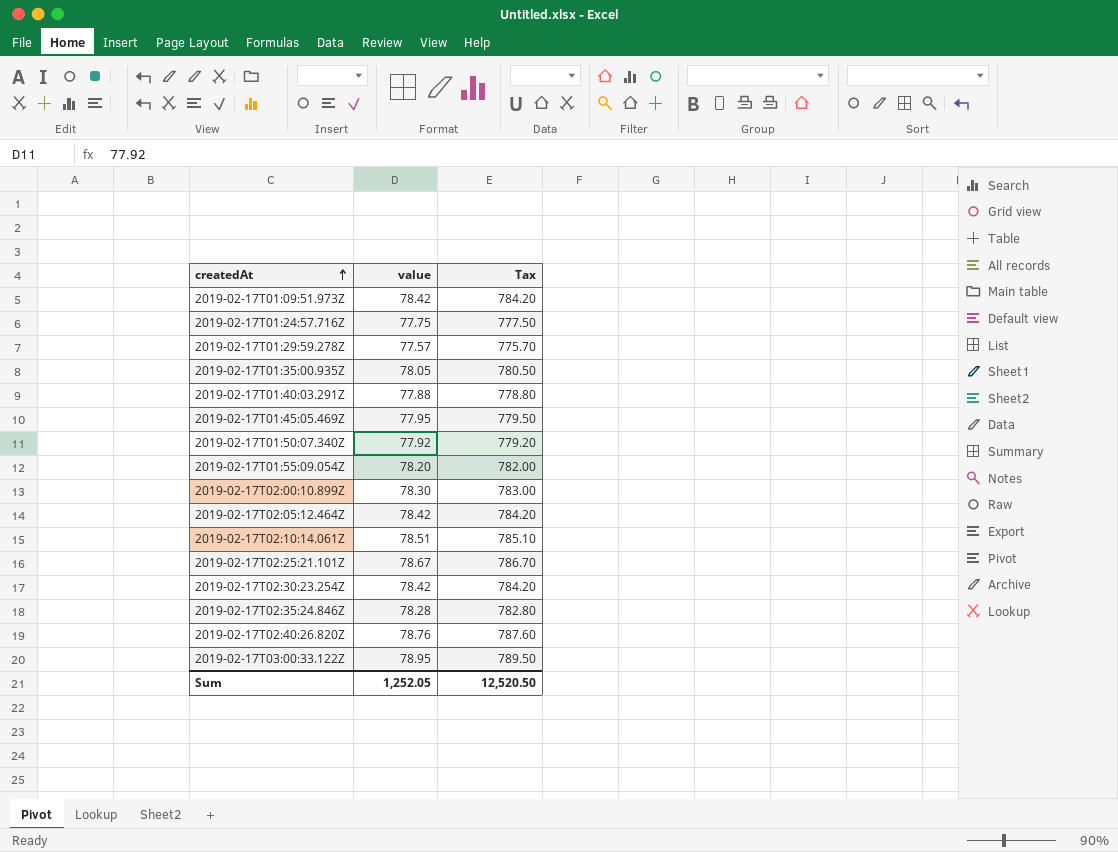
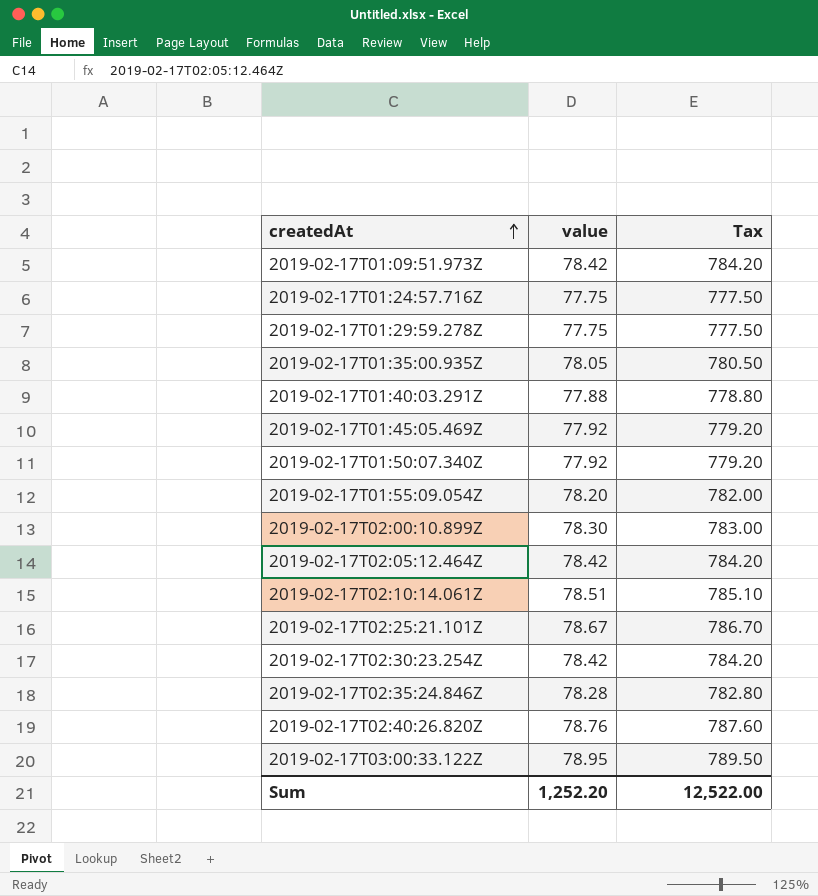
2019-02-17T01:29:59.278Z | value: 77.57 -> 77.75
2019-02-17T01:29:59.278Z | Tax: 775.70 -> 777.50
2019-02-17T01:45:05.469Z | value: 77.95 -> 77.92
2019-02-17T01:45:05.469Z | Tax: 779.50 -> 779.20
Sum | value: 1,252.05 -> 1,252.20
Sum | Tax: 12,520.50 -> 12,522.00

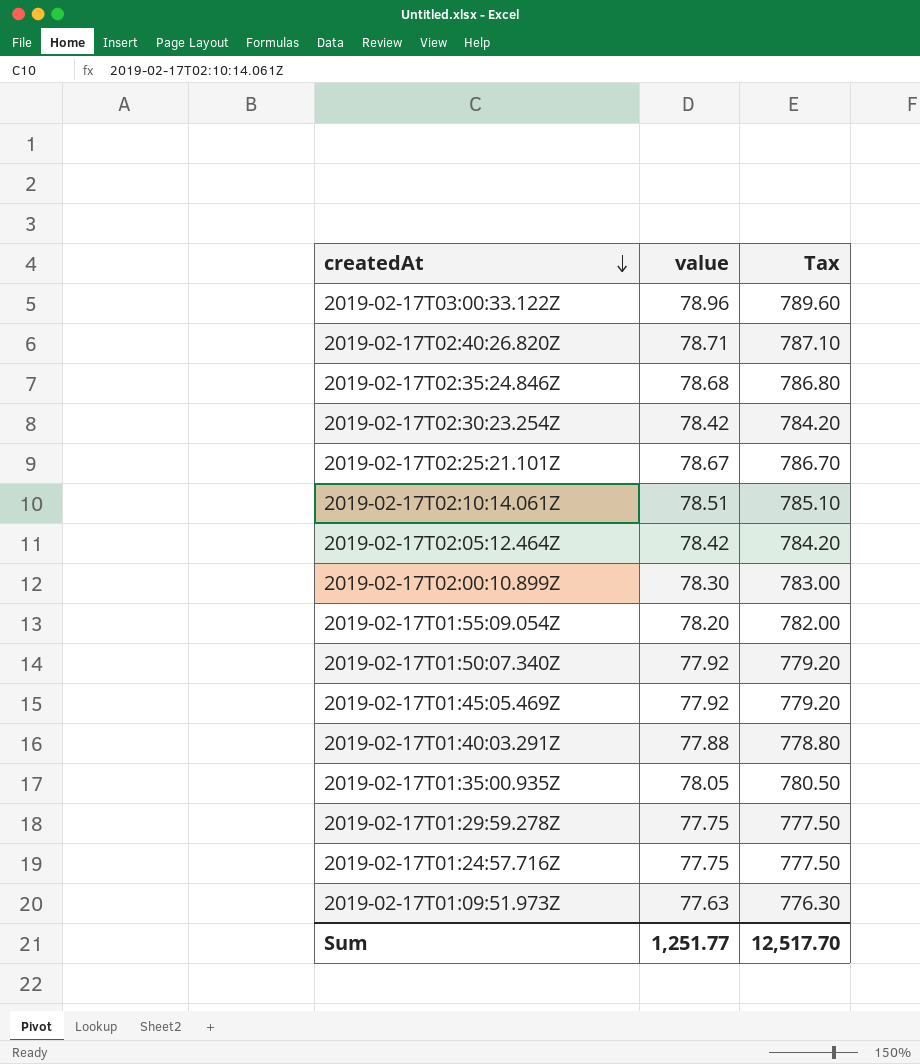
row order: createdAt ascending -> createdAt descending
2019-02-17T03:00:33.122Z | value: 78.95 -> 78.96
2019-02-17T03:00:33.122Z | Tax: 789.50 -> 789.60
2019-02-17T02:40:26.820Z | value: 78.76 -> 78.71
2019-02-17T02:40:26.820Z | Tax: 787.60 -> 787.10
2019-02-17T02:35:24.846Z | value: 78.28 -> 78.68
2019-02-17T02:35:24.846Z | Tax: 782.80 -> 786.80
2019-02-17T01:09:51.973Z | value: 78.42 -> 77.63
2019-02-17T01:09:51.973Z | Tax: 784.20 -> 776.30
Sum | value: 1,252.20 -> 1,251.77
Sum | Tax: 12,522.00 -> 12,517.70

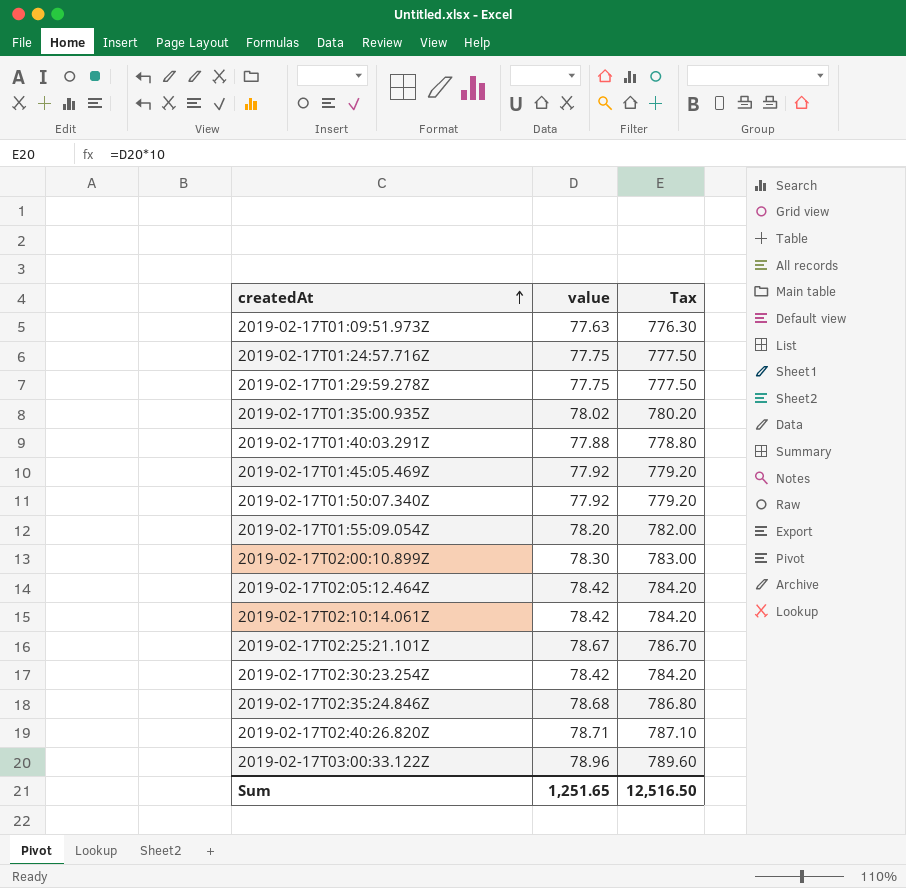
row order: createdAt descending -> createdAt ascending
2019-02-17T01:35:00.935Z | value: 78.05 -> 78.02
2019-02-17T01:35:00.935Z | Tax: 780.50 -> 780.20
2019-02-17T02:10:14.061Z | value: 78.51 -> 78.42
2019-02-17T02:10:14.061Z | Tax: 785.10 -> 784.20
Sum | value: 1,251.77 -> 1,251.65
Sum | Tax: 12,517.70 -> 12,516.50

